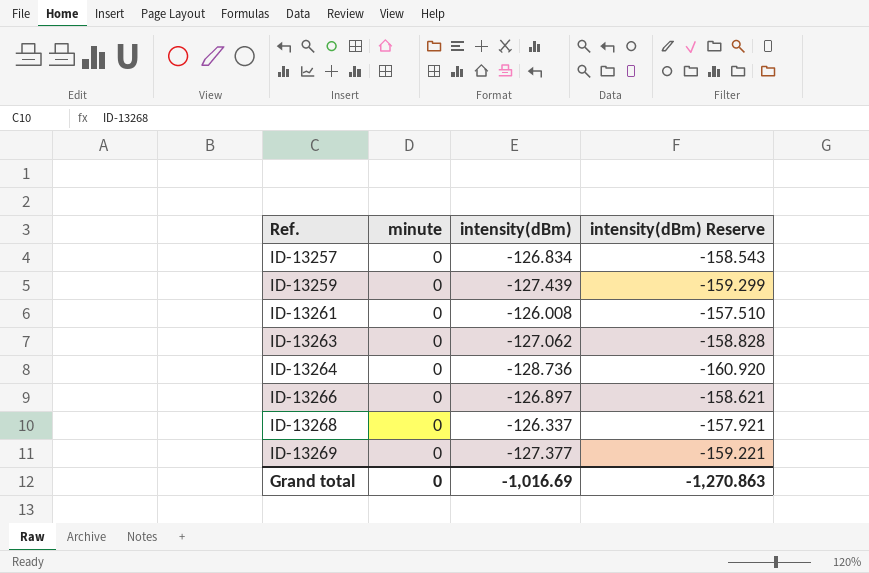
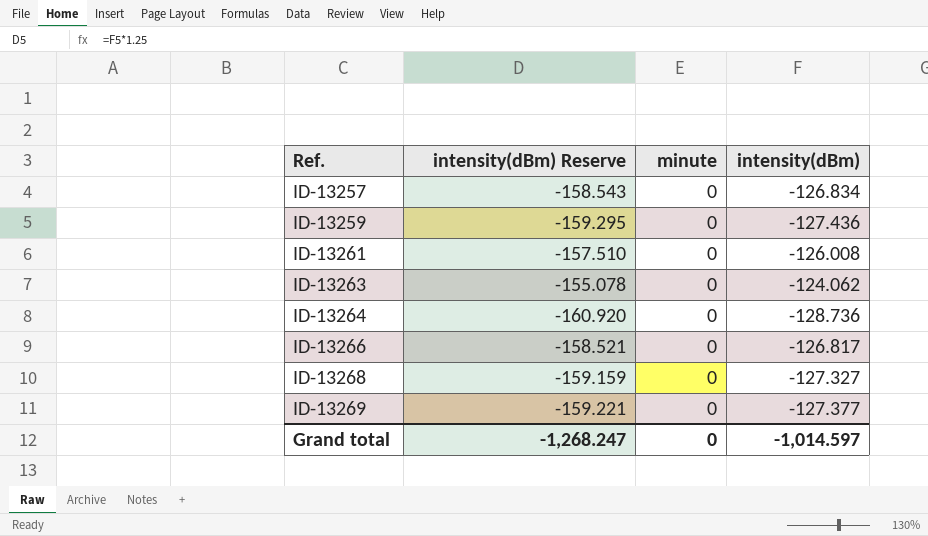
column intensity(dBm) Reserve | position: 4 -> 2
ID-13259 | intensity(dBm) Reserve: -159.299 -> -159.295
ID-13259 | intensity(dBm): -127.439 -> -127.436
ID-13263 | intensity(dBm) Reserve: -158.828 -> -155.078
ID-13263 | intensity(dBm): -127.062 -> -124.062
ID-13266 | intensity(dBm) Reserve: -158.621 -> -158.521
ID-13266 | intensity(dBm): -126.897 -> -126.817
ID-13268 | intensity(dBm) Reserve: -157.921 -> -159.159
ID-13268 | intensity(dBm): -126.337 -> -127.327
Grand total | intensity(dBm) Reserve: -1,270.863 -> -1,268.247
Grand total | intensity(dBm): -1,016.69 -> -1,014.597

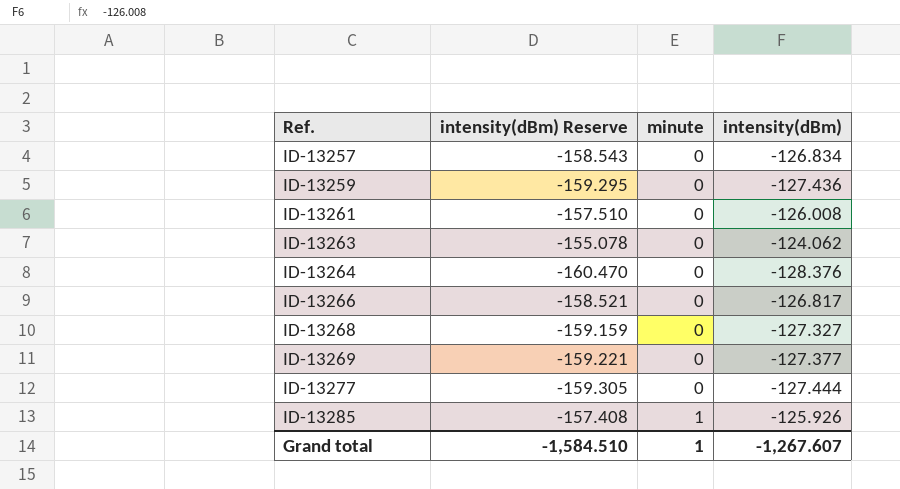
ID-13264 | intensity(dBm) Reserve: -160.920 -> -160.470
ID-13264 | intensity(dBm): -128.736 -> -128.376
row ID-13277: none -> -159.305 | 0 | -127.444
row ID-13285: none -> -157.408 | 1 | -125.926
Grand total | intensity(dBm) Reserve: -1,268.247 -> -1,584.510
Grand total | minute: 0 -> 1
Grand total | intensity(dBm): -1,014.597 -> -1,267.607

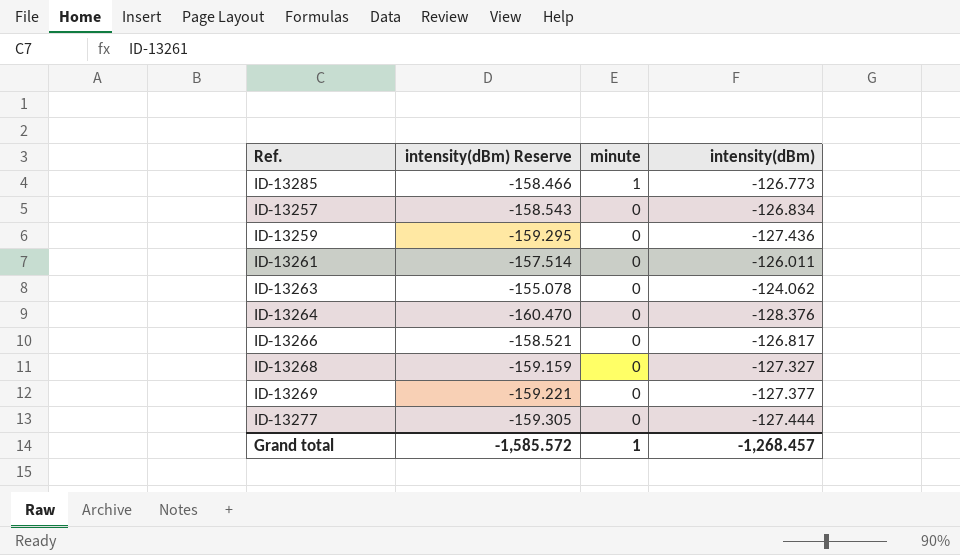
row order: Ref. ascending -> minute descending
ID-13285 | intensity(dBm) Reserve: -157.408 -> -158.466
ID-13285 | intensity(dBm): -125.926 -> -126.773
ID-13261 | intensity(dBm) Reserve: -157.510 -> -157.514
ID-13261 | intensity(dBm): -126.008 -> -126.011
Grand total | intensity(dBm) Reserve: -1,584.510 -> -1,585.572
Grand total | intensity(dBm): -1,267.607 -> -1,268.457

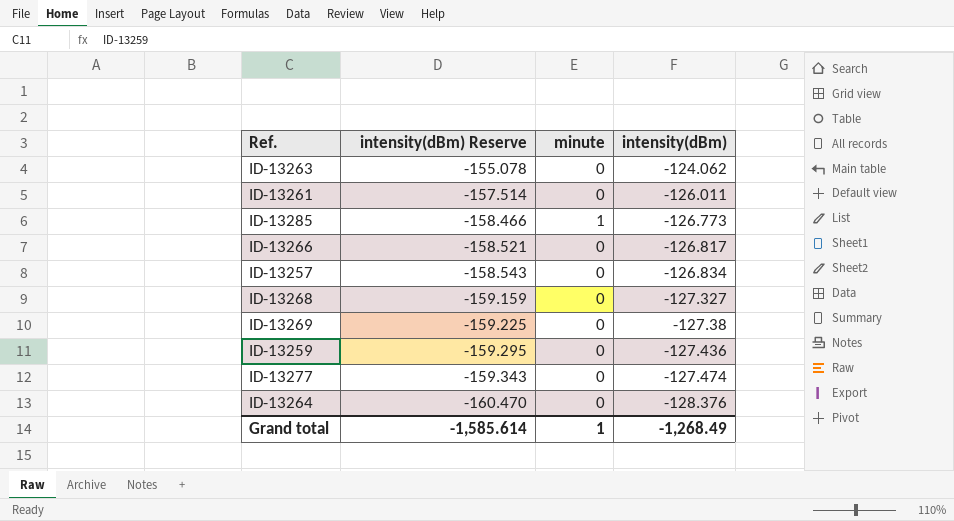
row order: minute descending -> intensity(dBm) Reserve descending
ID-13269 | intensity(dBm) Reserve: -159.221 -> -159.225
ID-13269 | intensity(dBm): -127.377 -> -127.38
ID-13277 | intensity(dBm) Reserve: -159.305 -> -159.343
ID-13277 | intensity(dBm): -127.444 -> -127.474
Grand total | intensity(dBm) Reserve: -1,585.572 -> -1,585.614
Grand total | intensity(dBm): -1,268.457 -> -1,268.49

